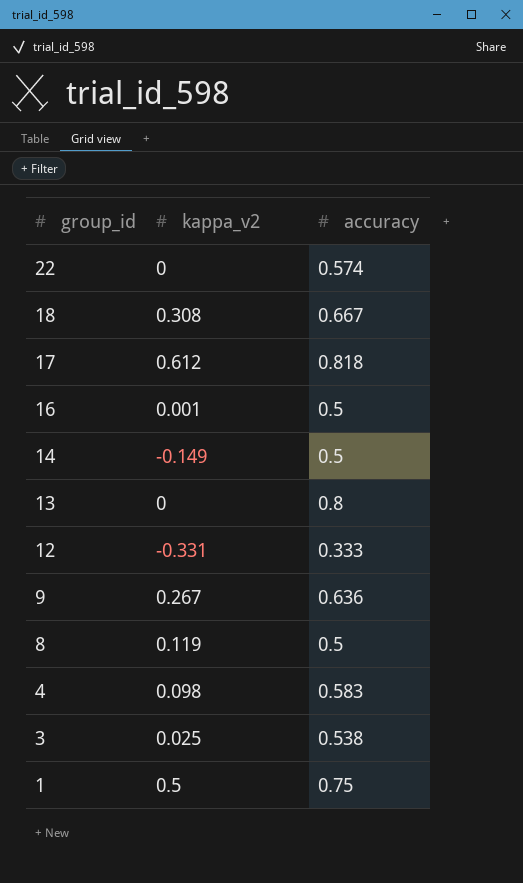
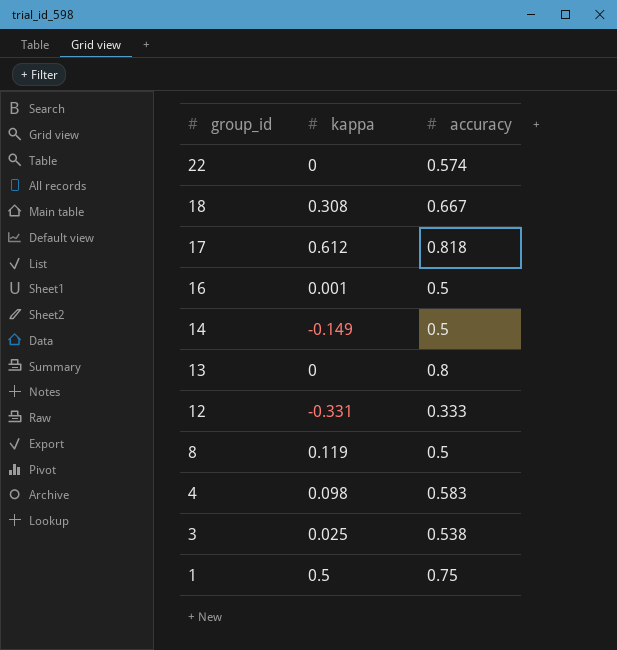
column name: kappa_v2 -> kappa
row 9: 0.267 | 0.636 -> none

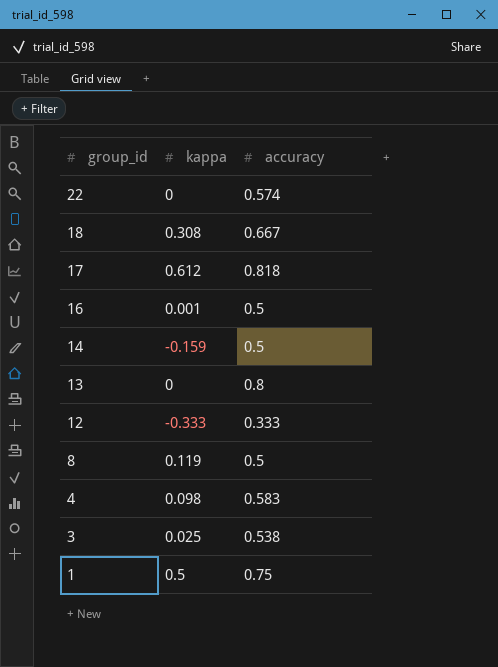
14 | kappa: -0.149 -> -0.159
12 | kappa: -0.331 -> -0.333

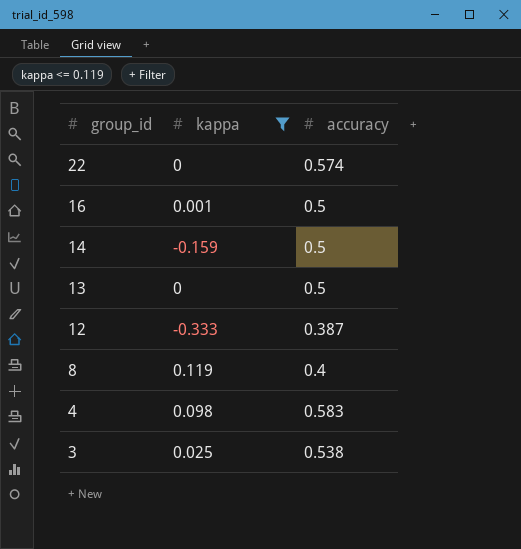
filter: none -> kappa <= 0.119
13 | accuracy: 0.8 -> 0.5
12 | accuracy: 0.333 -> 0.387
8 | accuracy: 0.5 -> 0.4

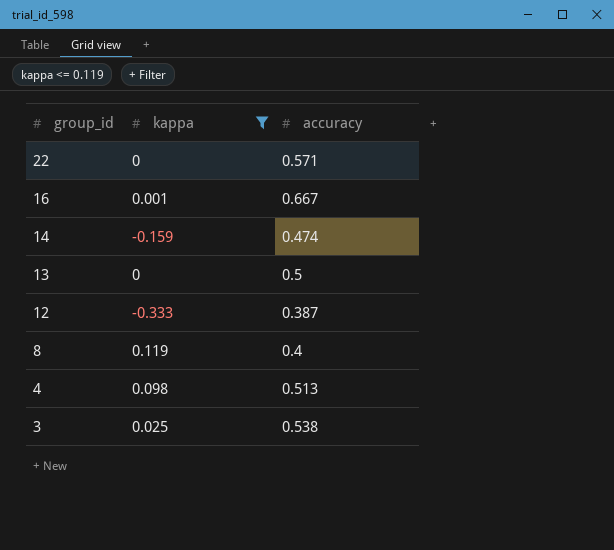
22 | accuracy: 0.574 -> 0.571
16 | accuracy: 0.5 -> 0.667
14 | accuracy: 0.5 -> 0.474
4 | accuracy: 0.583 -> 0.513

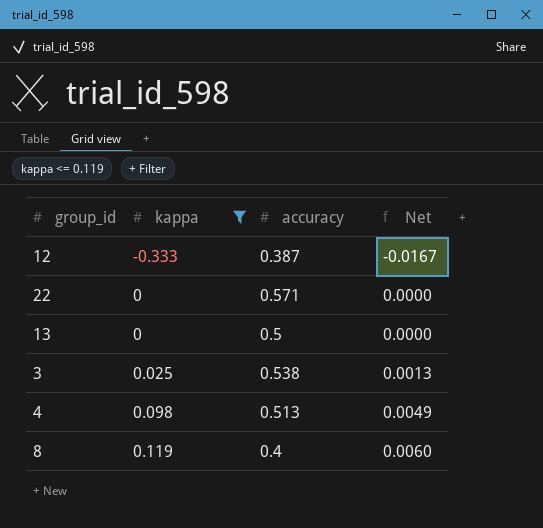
row order: group_id descending -> kappa ascending
column Net | formula: none -> [kappa] * 0.05
row 16: 0.001 | 0.667 -> none
row 14: -0.159 | 0.474 -> none

